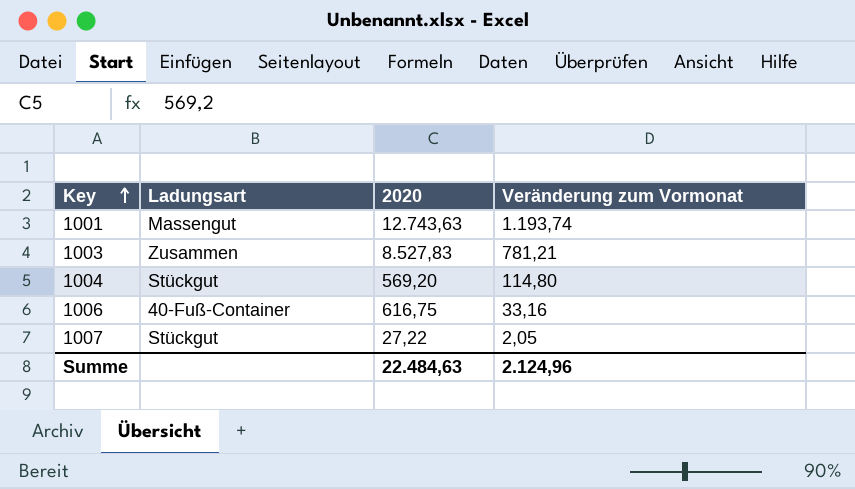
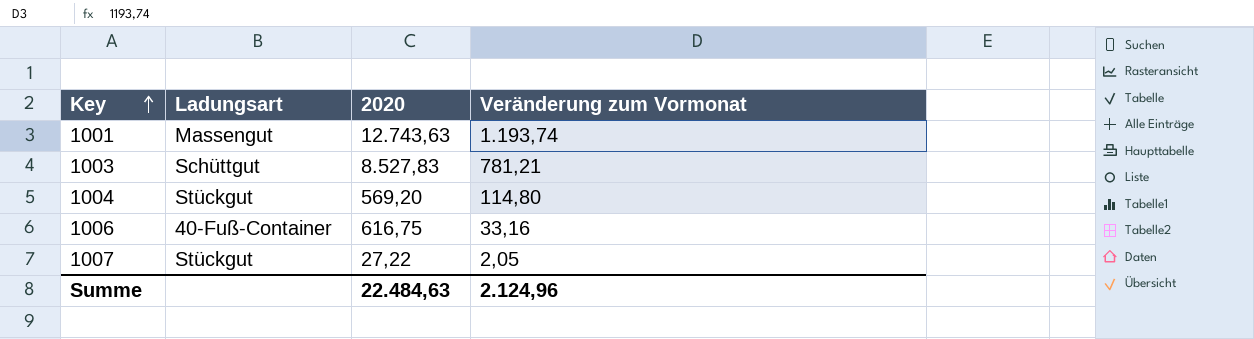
1003 | Ladungsart: Zusammen -> Schüttgut

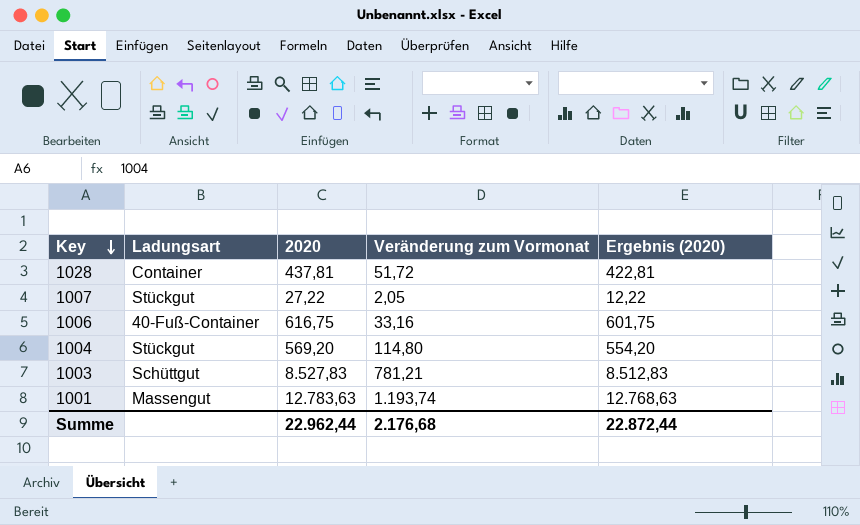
row order: Key ascending -> Key descending
column Ergebnis (2020) | formula: none -> [2020] - 15
row 1028: none -> Container | 437,81 | 51,72 | 422,81
1001 | 2020: 12.743,63 -> 12.783,63
Summe | 2020: 22.484,63 -> 22.962,44
Summe | Veränderung zum Vormonat: 2.124,96 -> 2.176,68

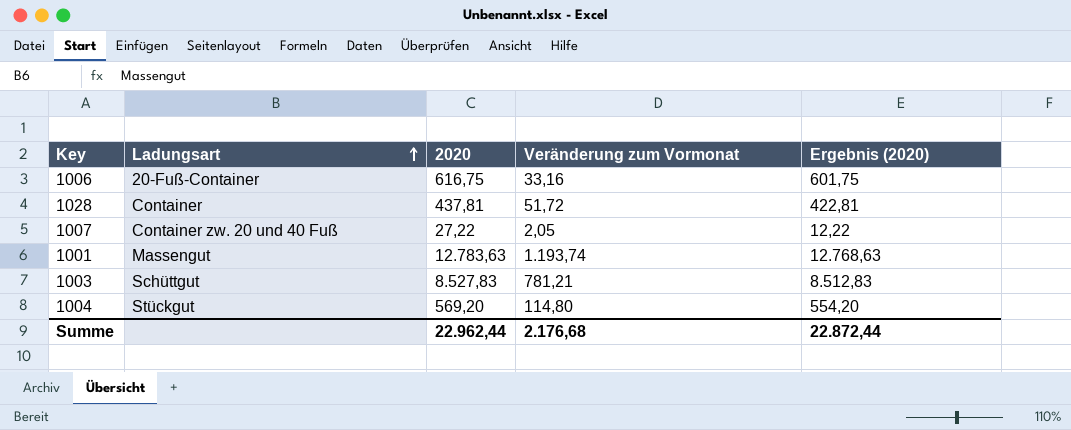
row order: Key descending -> Ladungsart ascending
1006 | Ladungsart: 40-Fuß-Container -> 20-Fuß-Container
1007 | Ladungsart: Stückgut -> Container zw. 20 und 40 Fuß

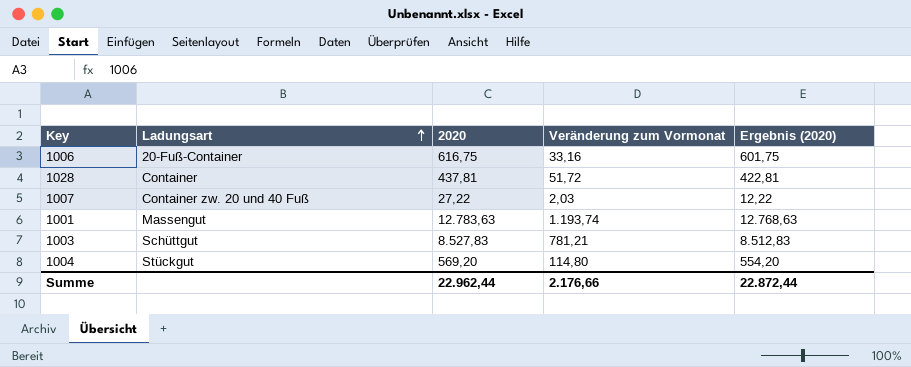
1007 | Veränderung zum Vormonat: 2,05 -> 2,03
Summe | Veränderung zum Vormonat: 2.176,68 -> 2.176,66

